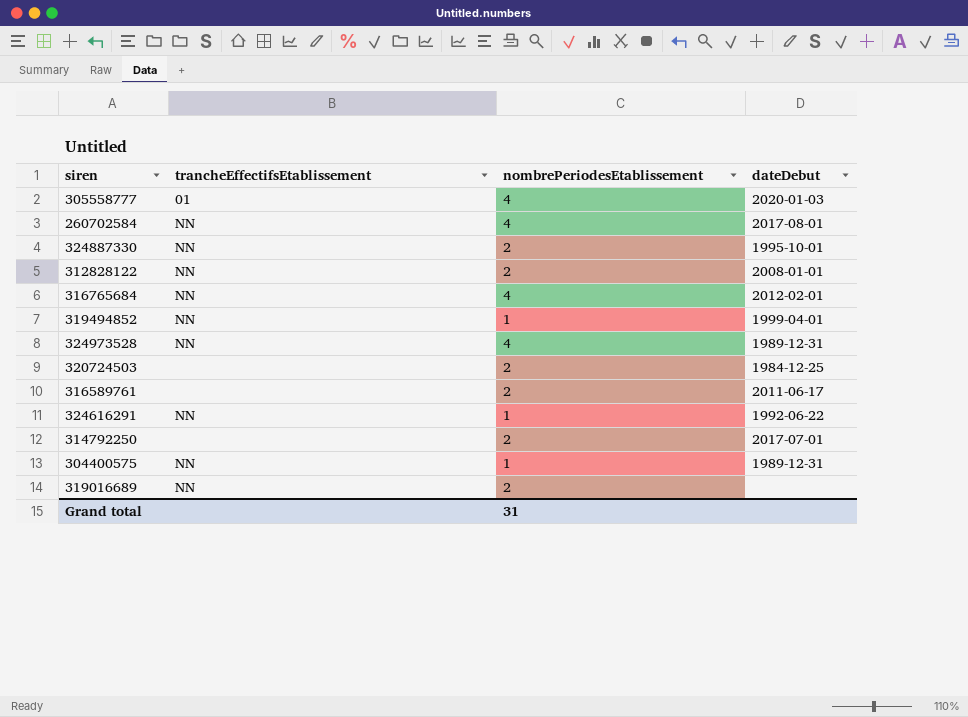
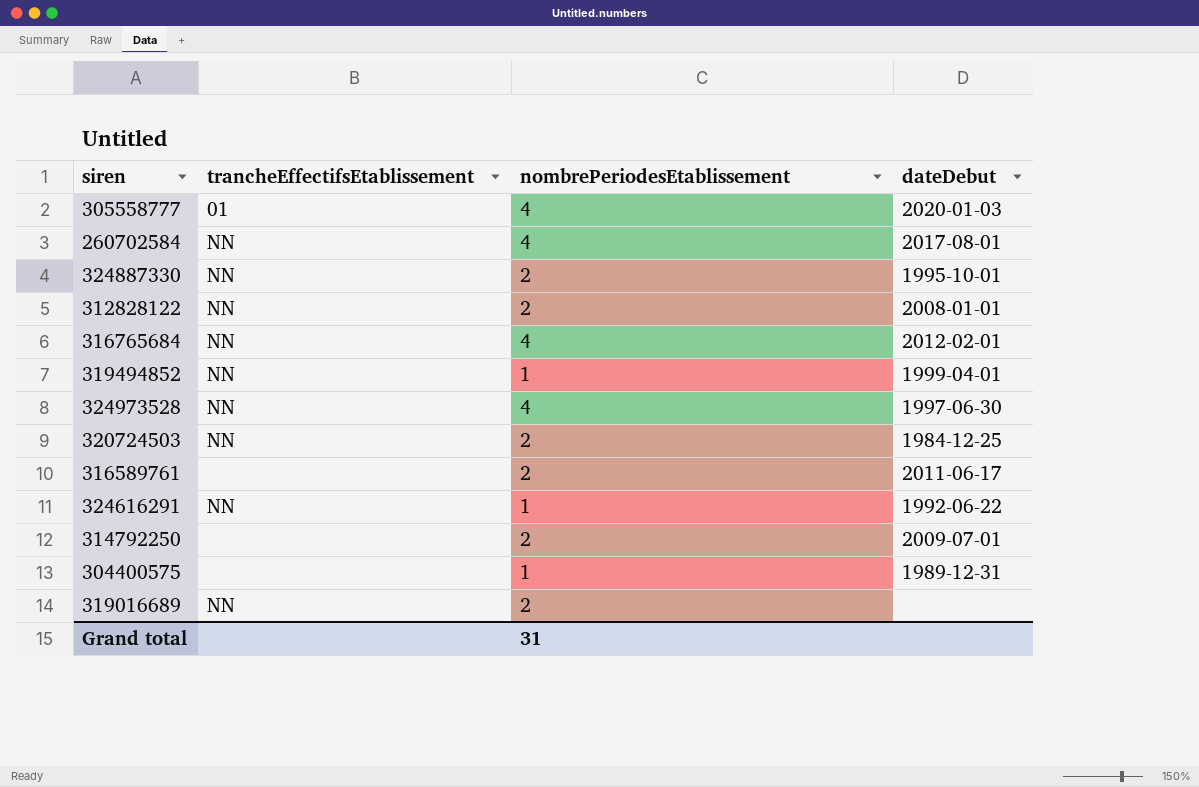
324973528 | dateDebut: 1989-12-31 -> 1997-06-30
320724503 | trancheEffectifsEtablissement: none -> NN
314792250 | dateDebut: 2017-07-01 -> 2009-07-01
304400575 | trancheEffectifsEtablissement: NN -> none

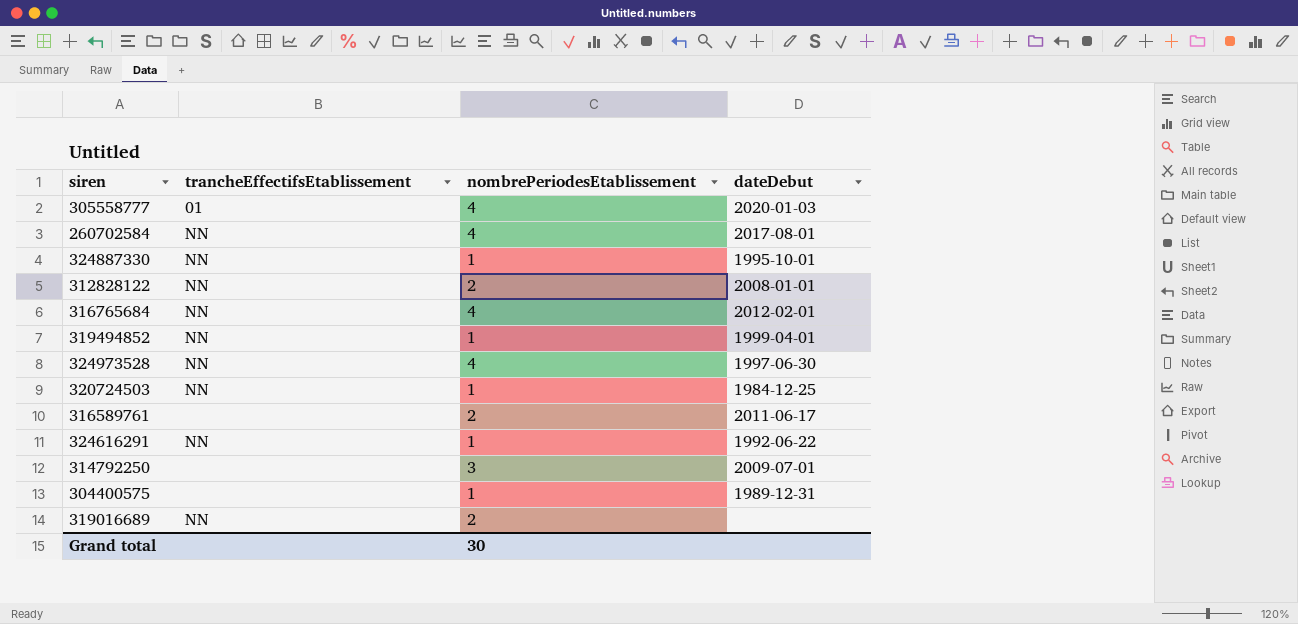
324887330 | nombrePeriodesEtablissement: 2 -> 1
320724503 | nombrePeriodesEtablissement: 2 -> 1
314792250 | nombrePeriodesEtablissement: 2 -> 3
Grand total | nombrePeriodesEtablissement: 31 -> 30

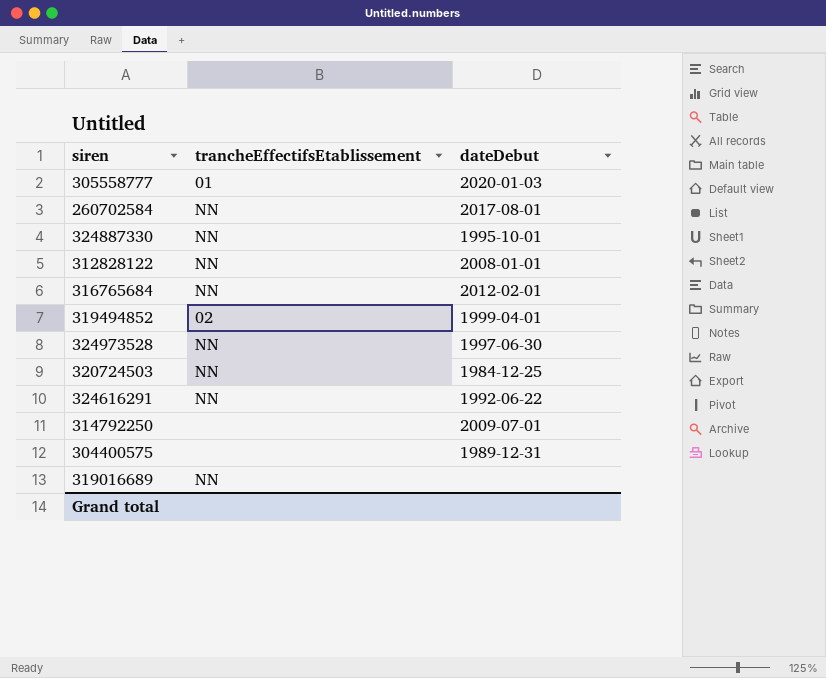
column nombrePeriodesEtablissement | position: 3 -> none
row 316589761: none | 2 | 2011-06-17 -> none
319494852 | trancheEffectifsEtablissement: NN -> 02

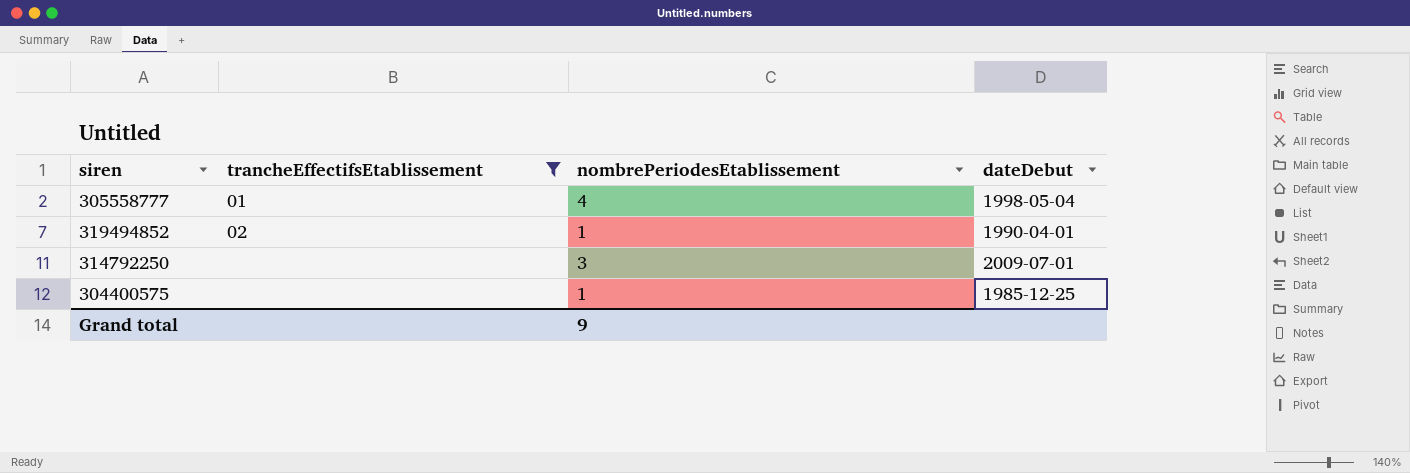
filter: none -> trancheEffectifsEtablissement != NN
column nombrePeriodesEtablissement | position: none -> 3
305558777 | dateDebut: 2020-01-03 -> 1998-05-04
319494852 | dateDebut: 1999-04-01 -> 1990-04-01
304400575 | dateDebut: 1989-12-31 -> 1985-12-25

